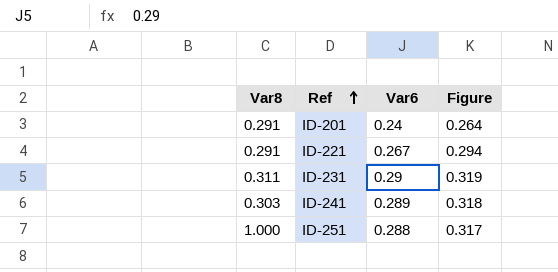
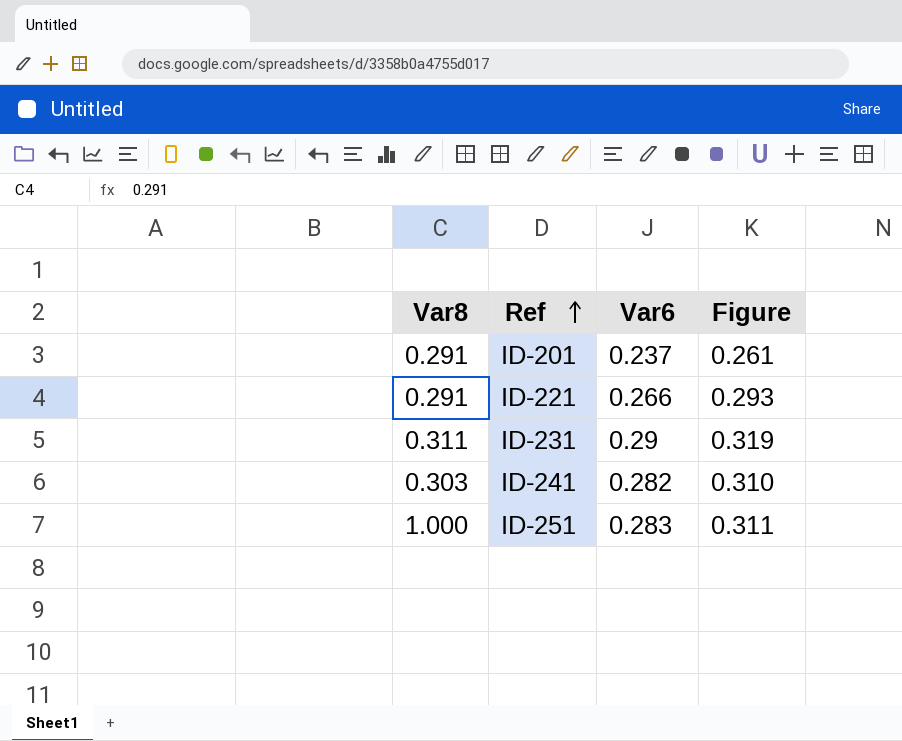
ID-201 | Var6: 0.24 -> 0.237
ID-201 | Figure: 0.264 -> 0.261
ID-221 | Var6: 0.267 -> 0.266
ID-221 | Figure: 0.294 -> 0.293
ID-241 | Var6: 0.289 -> 0.282
ID-241 | Figure: 0.318 -> 0.310
ID-251 | Var6: 0.288 -> 0.283
ID-251 | Figure: 0.317 -> 0.311

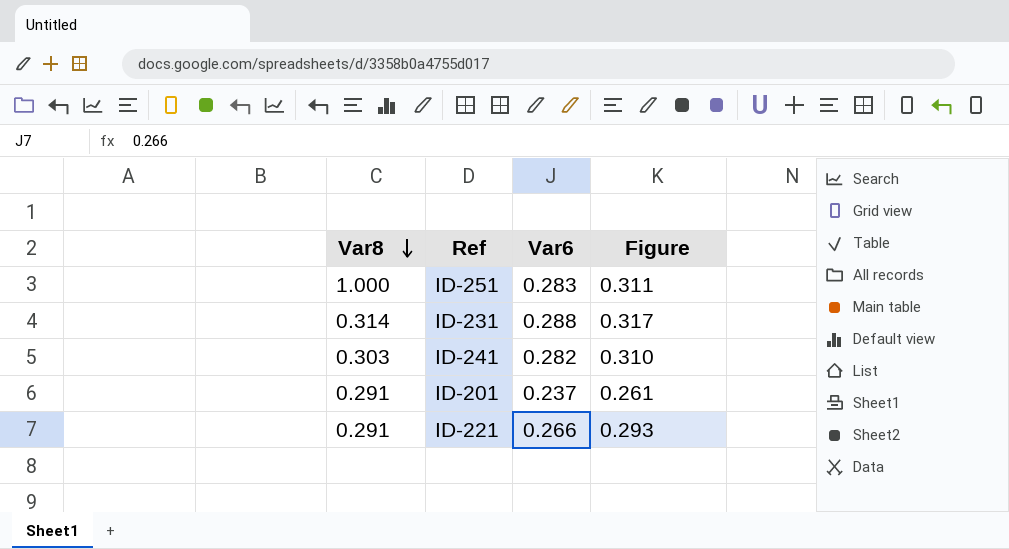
row order: Ref ascending -> Var8 descending
ID-231 | Var8: 0.311 -> 0.314
ID-231 | Var6: 0.29 -> 0.288
ID-231 | Figure: 0.319 -> 0.317

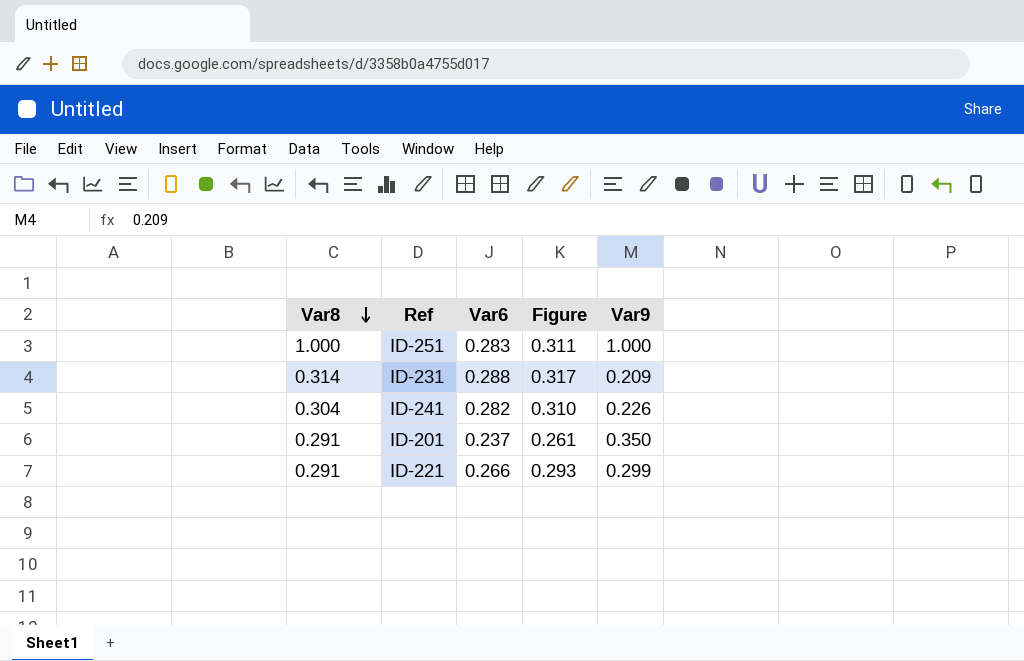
column Var9 | position: none -> 5
ID-241 | Var8: 0.303 -> 0.304

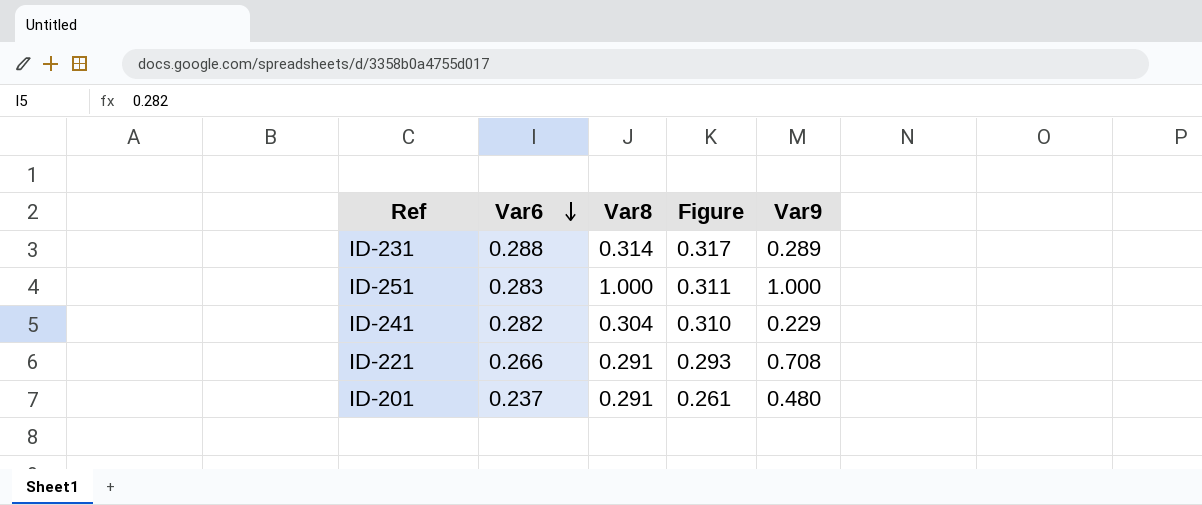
row order: Var8 descending -> Var6 descending
column Var8 | position: 1 -> 3
ID-231 | Var9: 0.209 -> 0.289
ID-241 | Var9: 0.226 -> 0.229
ID-221 | Var9: 0.299 -> 0.708
ID-201 | Var9: 0.350 -> 0.480

